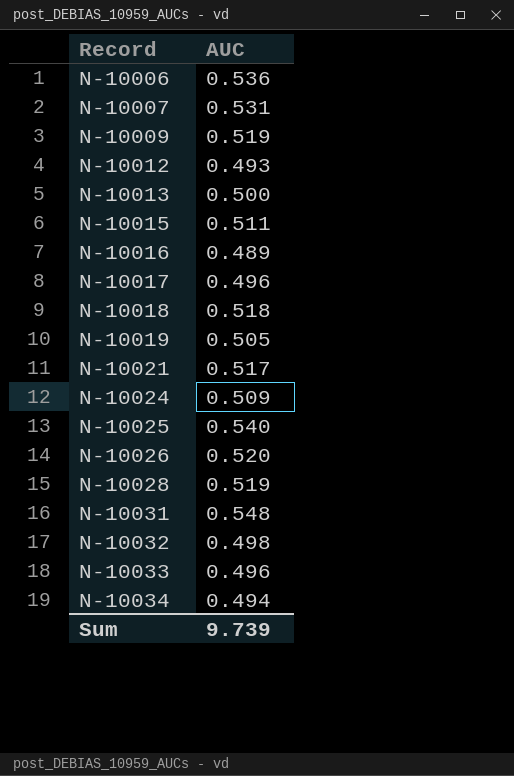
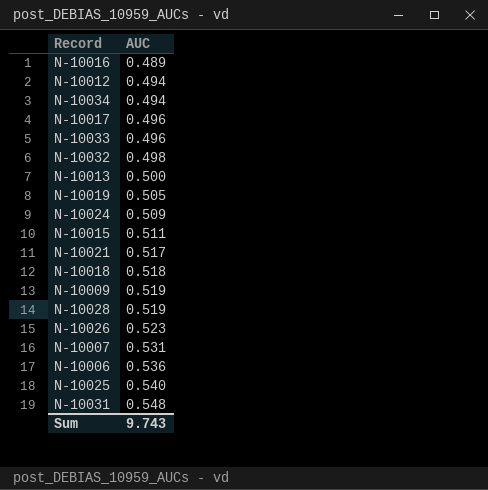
row order: Record ascending -> AUC ascending
N-10012 | AUC: 0.493 -> 0.494
N-10026 | AUC: 0.520 -> 0.523
Sum | AUC: 9.739 -> 9.743

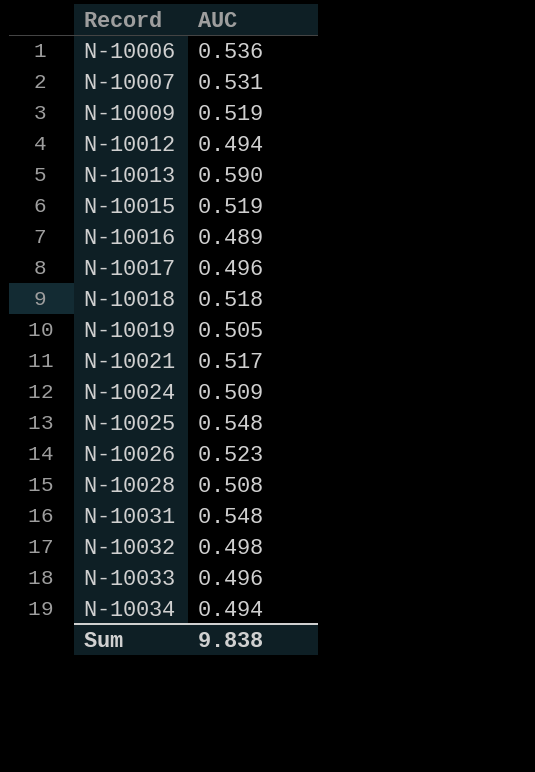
row order: AUC ascending -> Record ascending
N-10013 | AUC: 0.500 -> 0.590
N-10015 | AUC: 0.511 -> 0.519
N-10025 | AUC: 0.540 -> 0.548
N-10028 | AUC: 0.519 -> 0.508
Sum | AUC: 9.743 -> 9.838

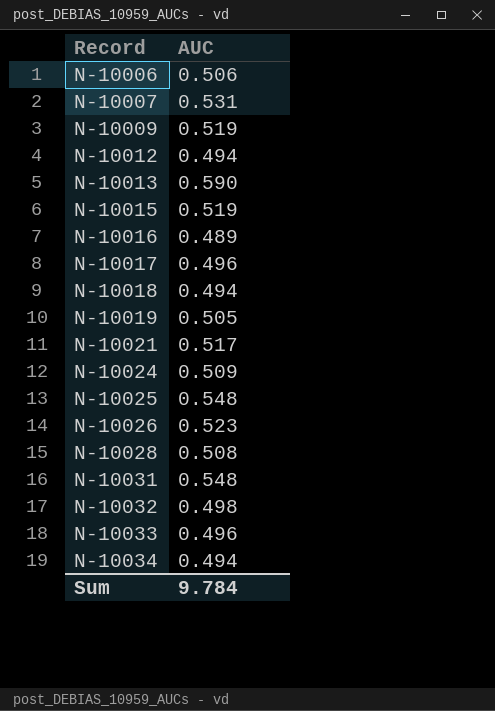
N-10006 | AUC: 0.536 -> 0.506
N-10018 | AUC: 0.518 -> 0.494
Sum | AUC: 9.838 -> 9.784

